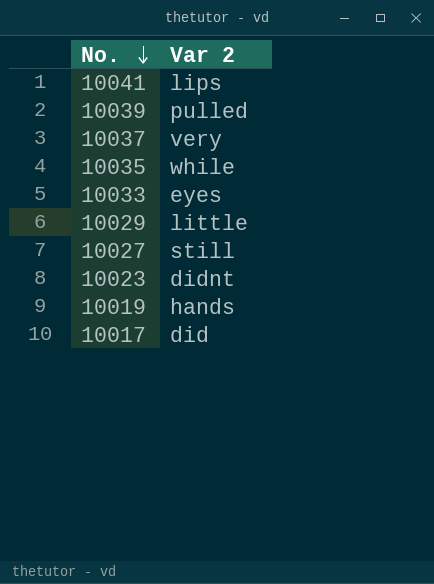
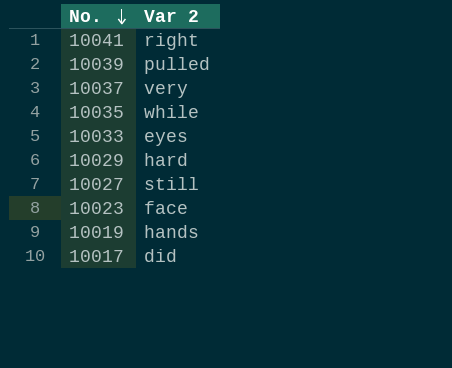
10041 | Var 2: lips -> right
10029 | Var 2: little -> hard
10023 | Var 2: didnt -> face

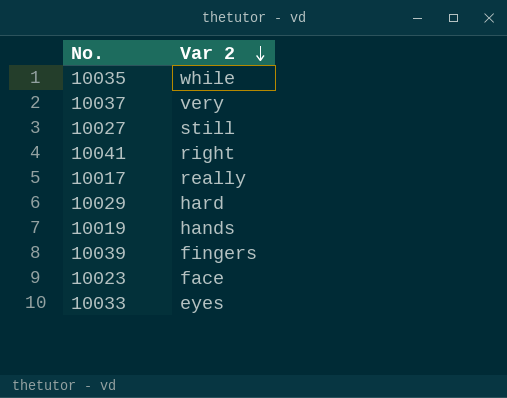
row order: No. descending -> Var 2 descending
10017 | Var 2: did -> really
10039 | Var 2: pulled -> fingers

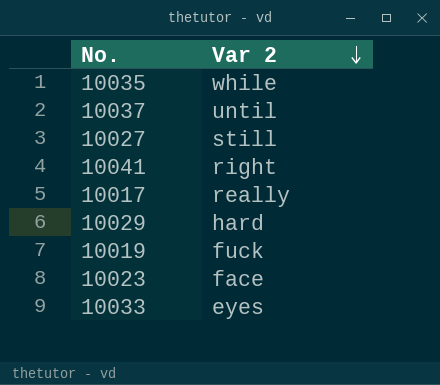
row 10039: fingers -> none
10037 | Var 2: very -> until
10019 | Var 2: hands -> fuck

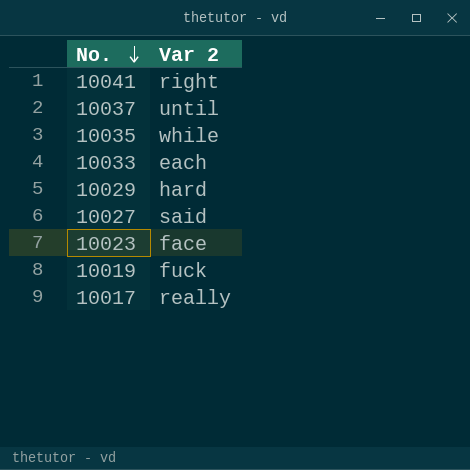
row order: Var 2 descending -> No. descending
10033 | Var 2: eyes -> each
10027 | Var 2: still -> said

